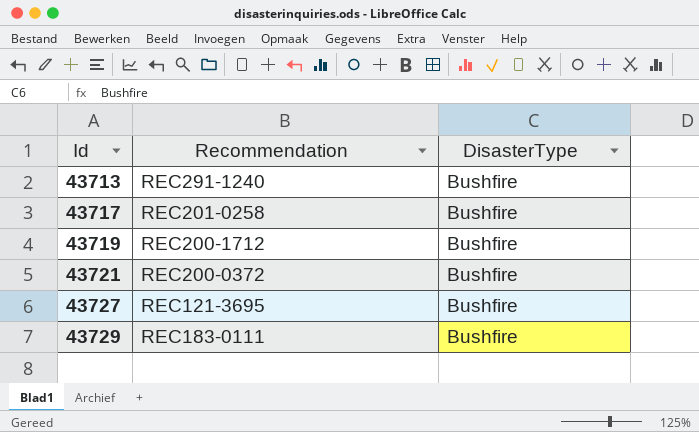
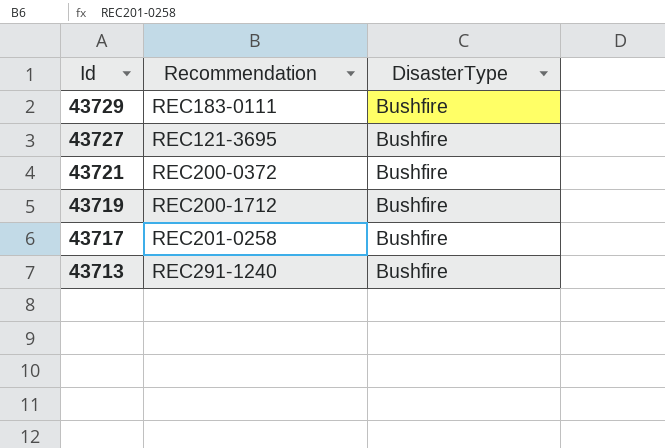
row order: Id ascending -> Id descending

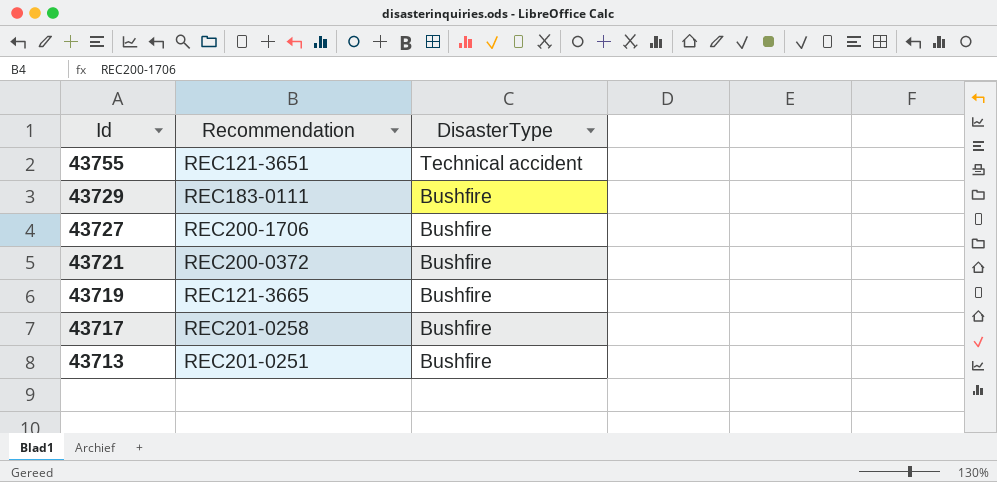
row 43755: none -> REC121-3651 | Technical accident
43727 | Recommendation: REC121-3695 -> REC200-1706
43719 | Recommendation: REC200-1712 -> REC121-3665
43713 | Recommendation: REC291-1240 -> REC201-0251

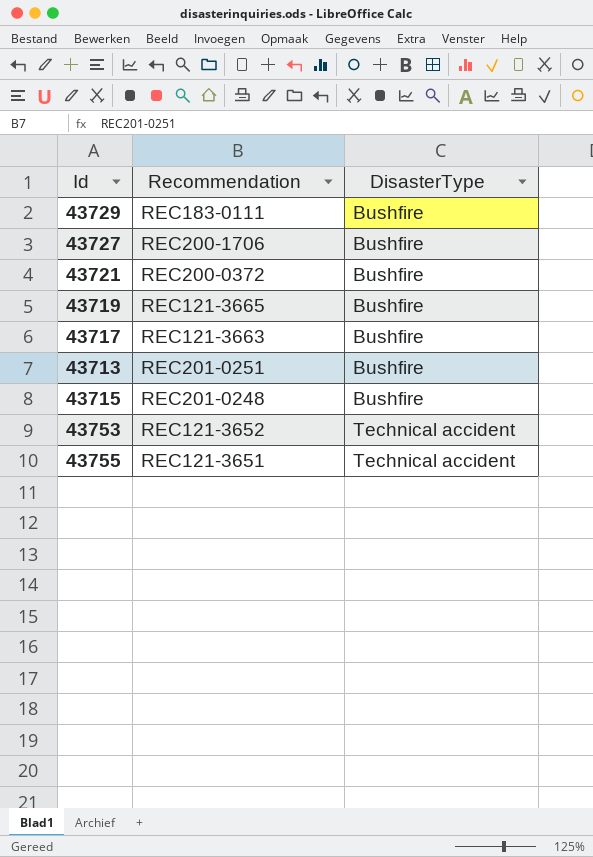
row order: Id descending -> DisasterType ascending
43717 | Recommendation: REC201-0258 -> REC121-3663
row 43715: none -> REC201-0248 | Bushfire
row 43753: none -> REC121-3652 | Technical accident

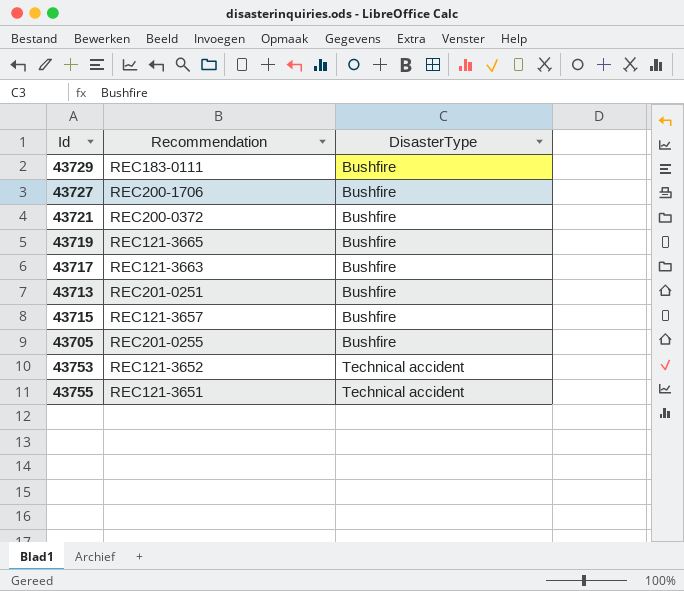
43715 | Recommendation: REC201-0248 -> REC121-3657
row 43705: none -> REC201-0255 | Bushfire

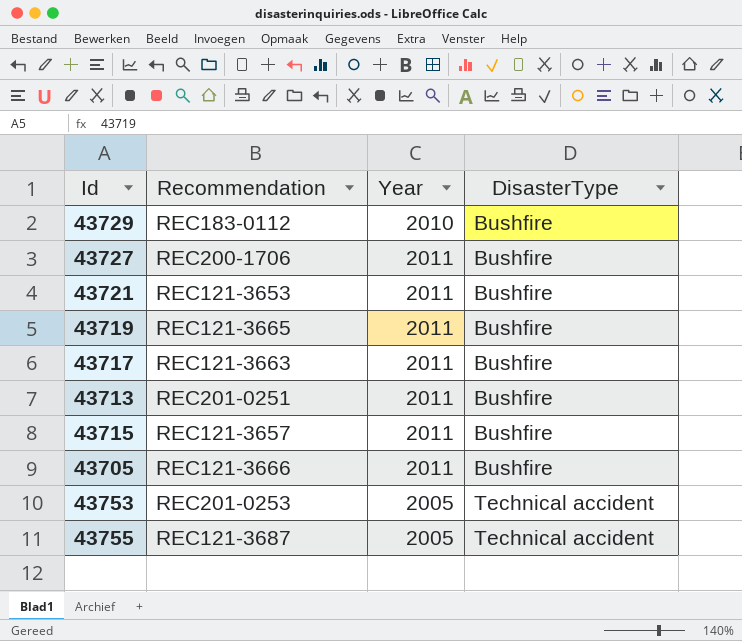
column Year | position: none -> 3
43729 | Recommendation: REC183-0111 -> REC183-0112
43721 | Recommendation: REC200-0372 -> REC121-3653
43705 | Recommendation: REC201-0255 -> REC121-3666
43753 | Recommendation: REC121-3652 -> REC201-0253
43755 | Recommendation: REC121-3651 -> REC121-3687

